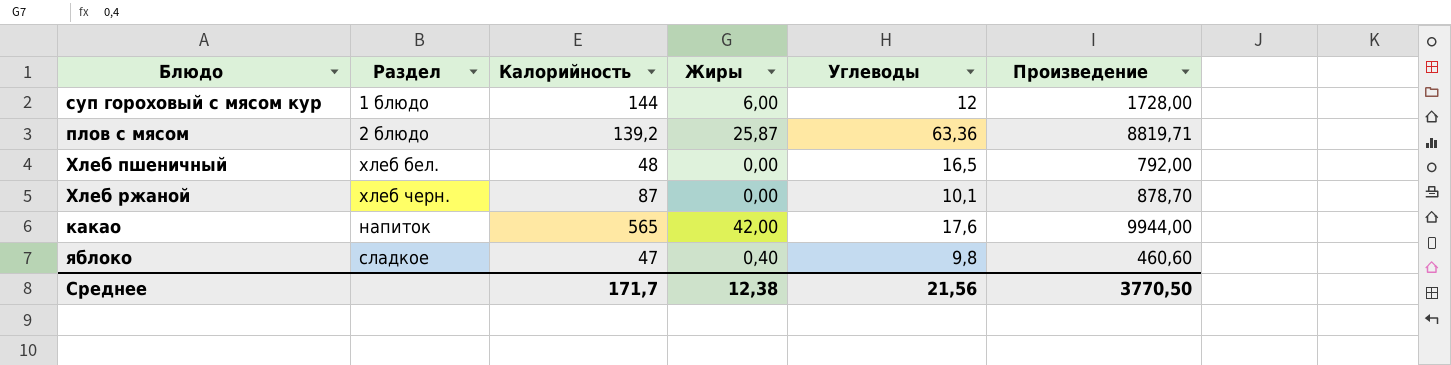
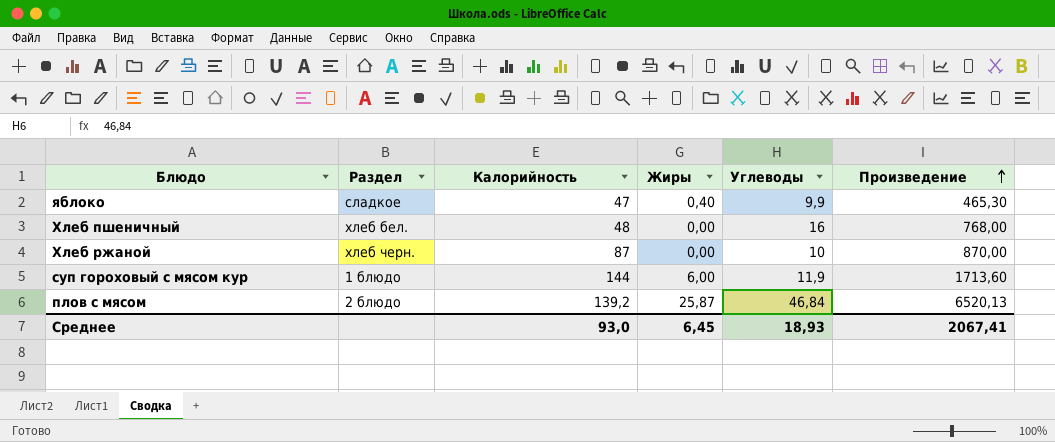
row order: none -> Произведение ascending
row какао: напиток | 565 | 42,00 | 17,6 | 9944,00 -> none
яблоко | Углеводы: 9,8 -> 9,9
яблоко | Произведение: 460,60 -> 465,30
Хлеб пшеничный | Углеводы: 16,5 -> 16
Хлеб пшеничный | Произведение: 792,00 -> 768,00
Хлеб ржаной | Углеводы: 10,1 -> 10
Хлеб ржаной | Произведение: 878,70 -> 870,00
суп гороховый с мясом кур | Углеводы: 12 -> 11,9
суп гороховый с мясом кур | Произведение: 1728,00 -> 1713,60
плов с мясом | Углеводы: 63,36 -> 46,84
плов с мясом | Произведение: 8819,71 -> 6520,13
Среднее | Калорийность: 171,7 -> 93,0
Среднее | Жиры: 12,38 -> 6,45
Среднее | Углеводы: 21,56 -> 18,93
Среднее | Произведение: 3770,50 -> 2067,41

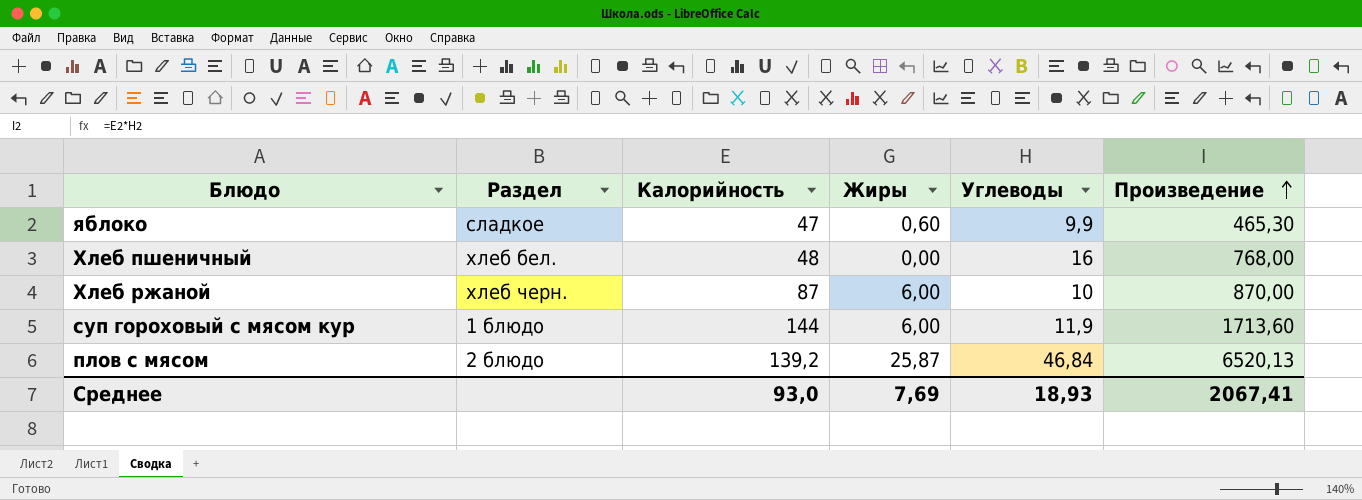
яблоко | Жиры: 0,40 -> 0,60
Хлеб ржаной | Жиры: 0,00 -> 6,00
Среднее | Жиры: 6,45 -> 7,69

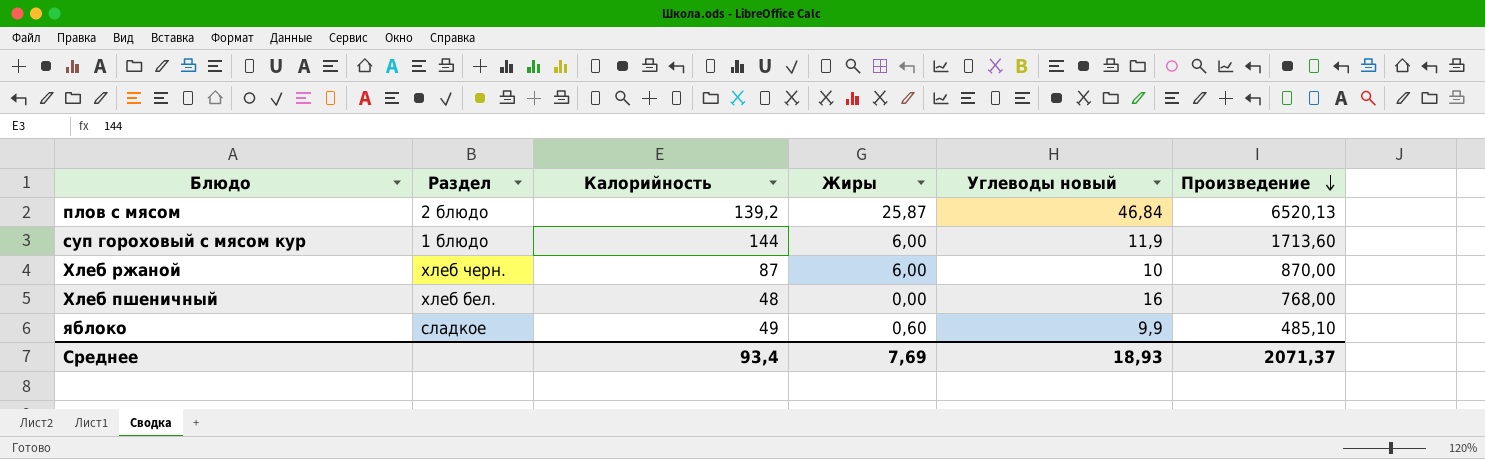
row order: Произведение ascending -> Произведение descending
column name: Углеводы -> Углеводы новый
яблоко | Калорийность: 47 -> 49
яблоко | Произведение: 465,30 -> 485,10
Среднее | Калорийность: 93,0 -> 93,4
Среднее | Произведение: 2067,41 -> 2071,37

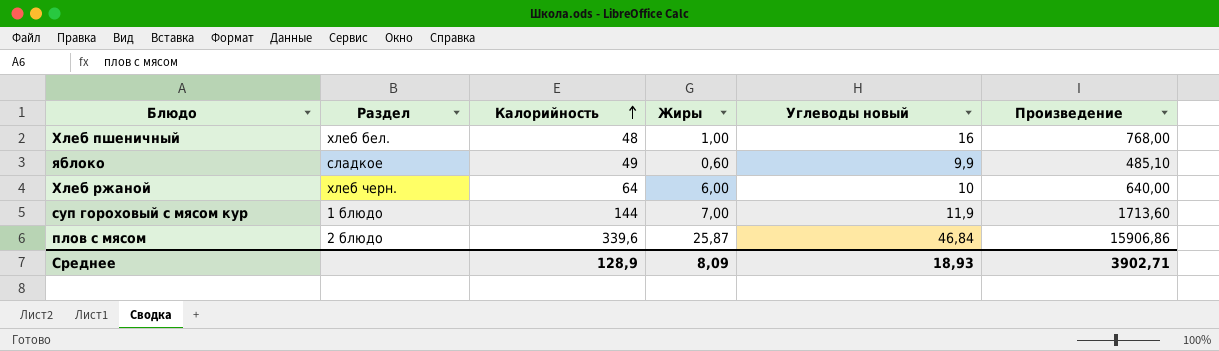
row order: Произведение descending -> Калорийность ascending
Хлеб пшеничный | Жиры: 0,00 -> 1,00
Хлеб ржаной | Калорийность: 87 -> 64
Хлеб ржаной | Произведение: 870,00 -> 640,00
суп гороховый с мясом кур | Жиры: 6,00 -> 7,00
плов с мясом | Калорийность: 139,2 -> 339,6
плов с мясом | Произведение: 6520,13 -> 15906,86
Среднее | Калорийность: 93,4 -> 128,9
Среднее | Жиры: 7,69 -> 8,09
Среднее | Произведение: 2071,37 -> 3902,71

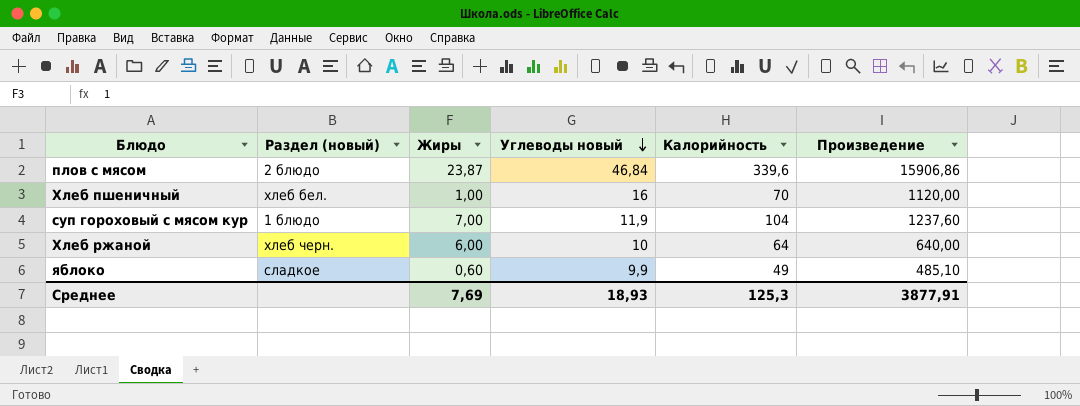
row order: Калорийность ascending -> Углеводы новый descending
column name: Раздел -> Раздел (новый)
column Калорийность | position: 3 -> 5
плов с мясом | Жиры: 25,87 -> 23,87
Хлеб пшеничный | Калорийность: 48 -> 70
Хлеб пшеничный | Произведение: 768,00 -> 1120,00
суп гороховый с мясом кур | Калорийность: 144 -> 104
суп гороховый с мясом кур | Произведение: 1713,60 -> 1237,60
Среднее | Жиры: 8,09 -> 7,69
Среднее | Калорийность: 128,9 -> 125,3
Среднее | Произведение: 3902,71 -> 3877,91

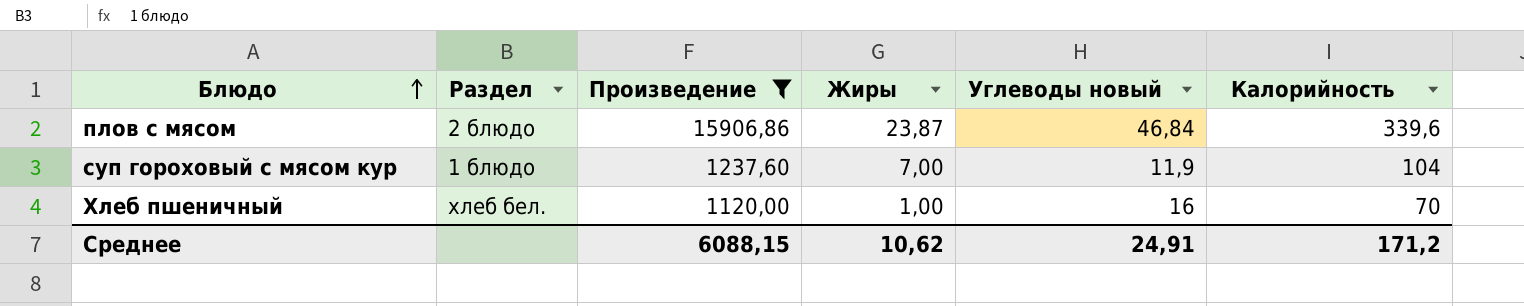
filter: none -> Произведение >= 1120,00
row order: Углеводы новый descending -> Блюдо ascending
column name: Раздел (новый) -> Раздел
column Произведение | position: 6 -> 3
Среднее | Произведение: 3877,91 -> 6088,15
Среднее | Жиры: 7,69 -> 10,62
Среднее | Углеводы новый: 18,93 -> 24,91
Среднее | Калорийность: 125,3 -> 171,2

